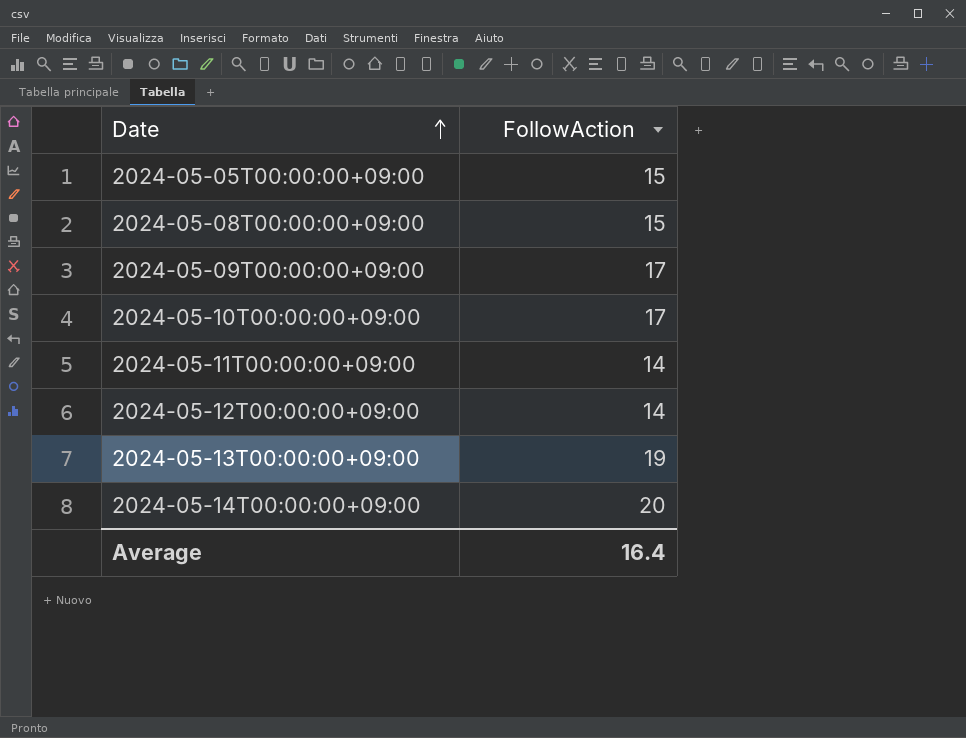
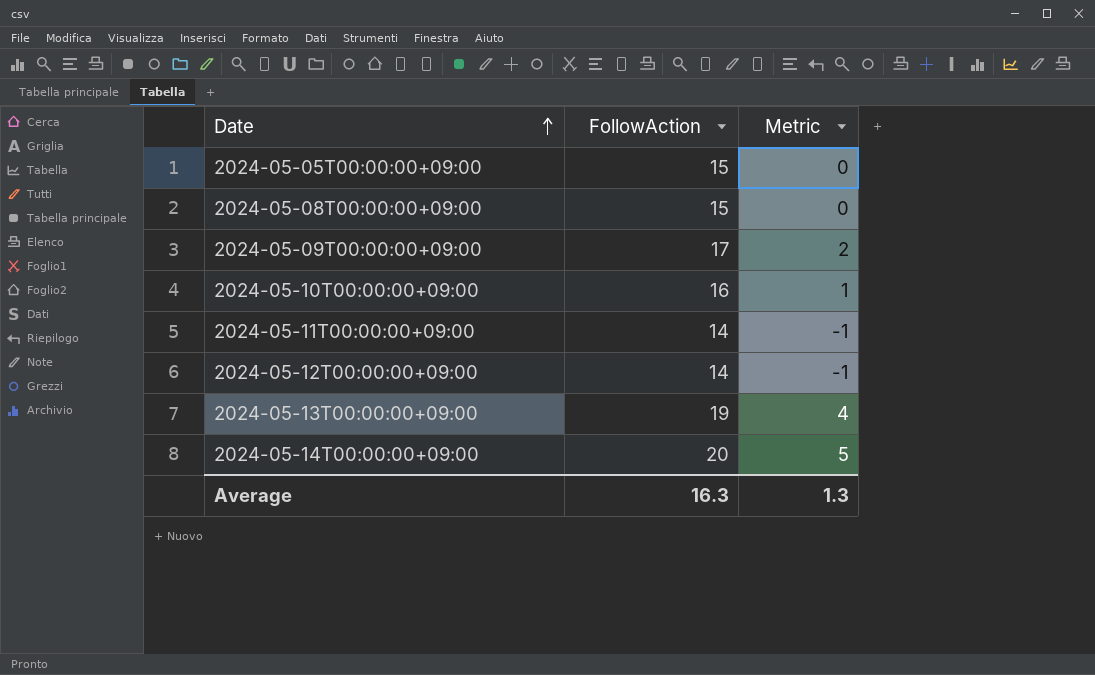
column Metric | formula: none -> [FollowAction] - 15
2024-05-10T00:00:00+09:00 | FollowAction: 17 -> 16
Average | FollowAction: 16.4 -> 16.3

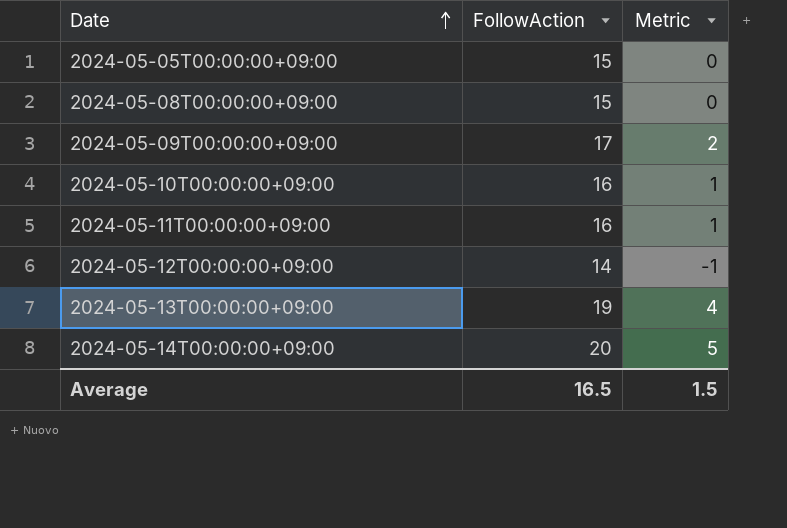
2024-05-11T00:00:00+09:00 | FollowAction: 14 -> 16
2024-05-11T00:00:00+09:00 | Metric: -1 -> 1
Average | FollowAction: 16.3 -> 16.5
Average | Metric: 1.3 -> 1.5

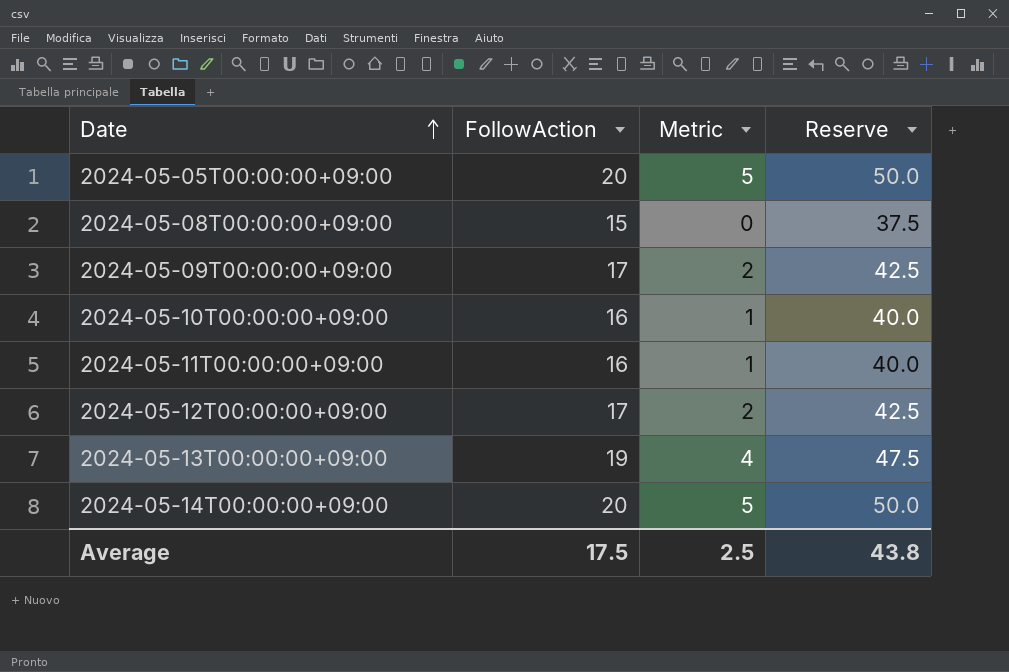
column Reserve | formula: none -> [FollowAction] * 2.5
2024-05-05T00:00:00+09:00 | FollowAction: 15 -> 20
2024-05-05T00:00:00+09:00 | Metric: 0 -> 5
2024-05-12T00:00:00+09:00 | FollowAction: 14 -> 17
2024-05-12T00:00:00+09:00 | Metric: -1 -> 2
Average | FollowAction: 16.5 -> 17.5
Average | Metric: 1.5 -> 2.5

